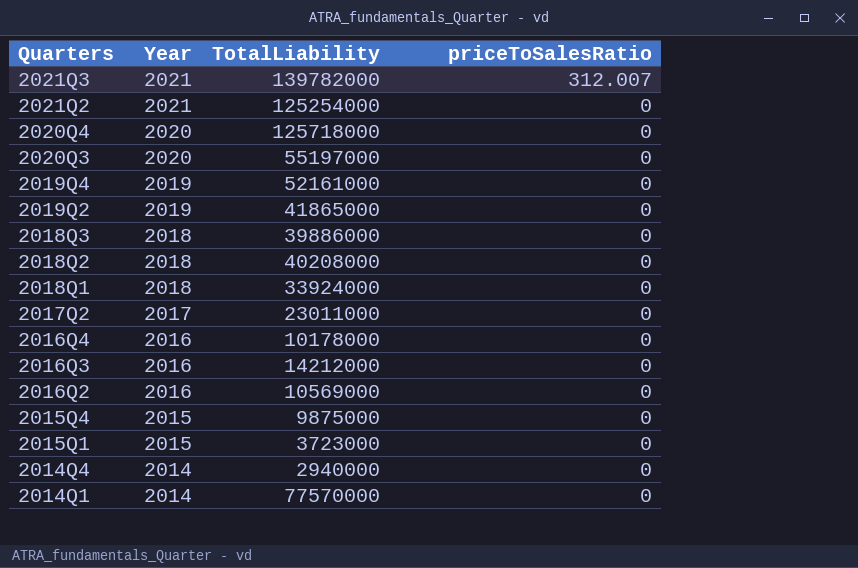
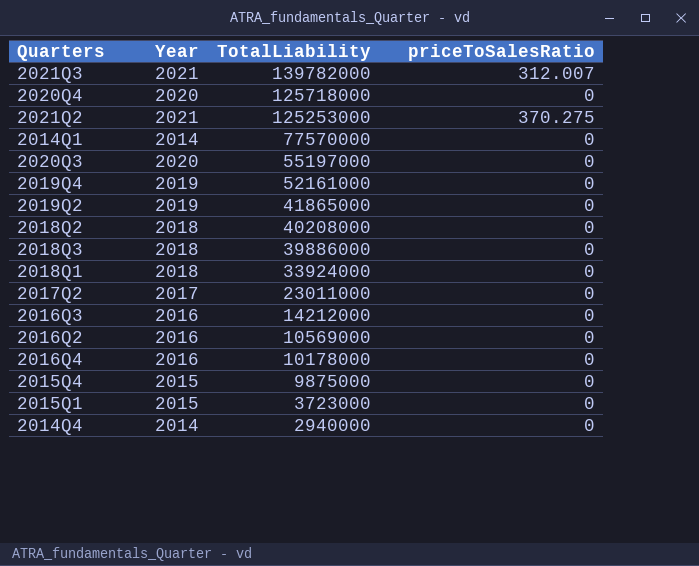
row order: Quarters descending -> TotalLiability descending
2021Q2 | TotalLiability: 125254000 -> 125253000
2021Q2 | priceToSalesRatio: 0 -> 370.275

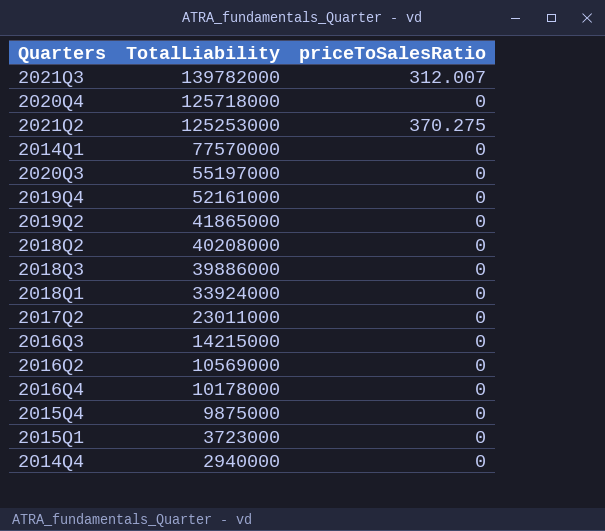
column Year | position: 2 -> none
2016Q3 | TotalLiability: 14212000 -> 14215000

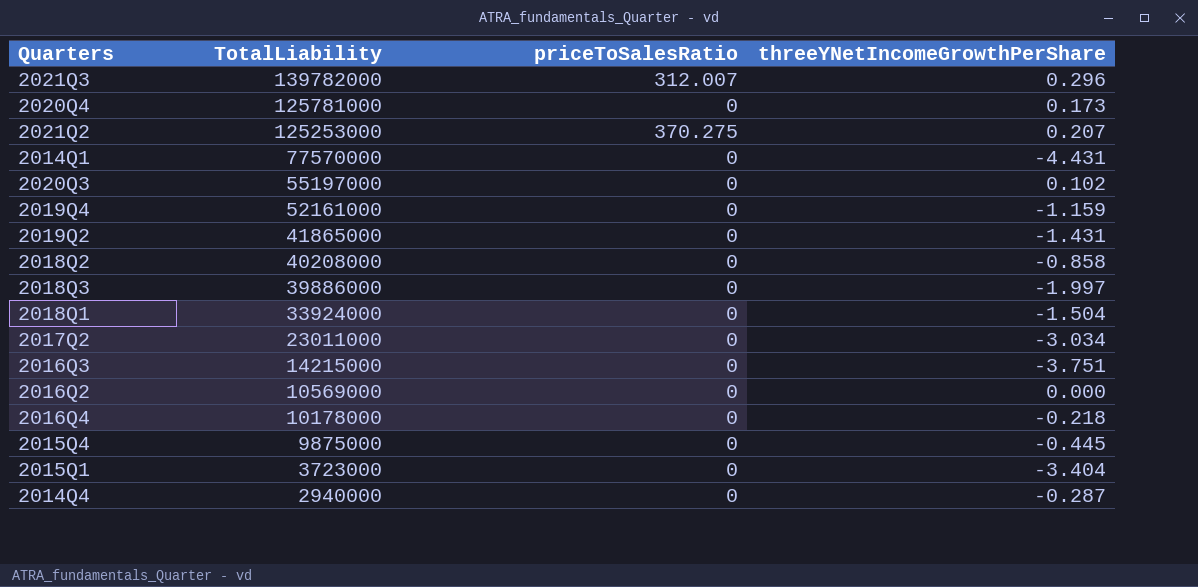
column threeYNetIncomeGrowthPerShare | position: none -> 4
2020Q4 | TotalLiability: 125718000 -> 125781000

